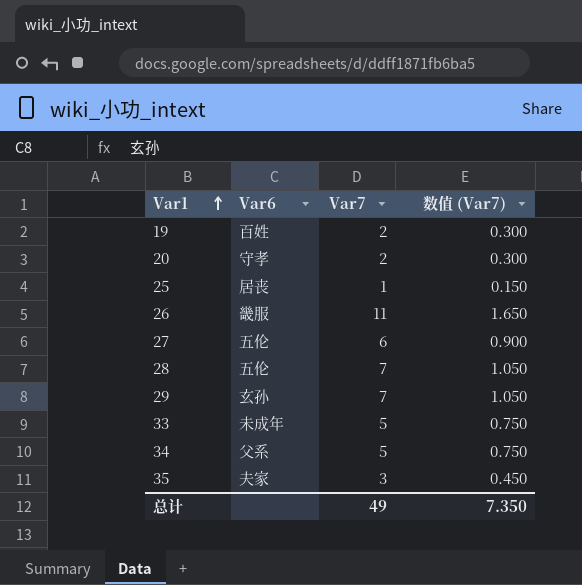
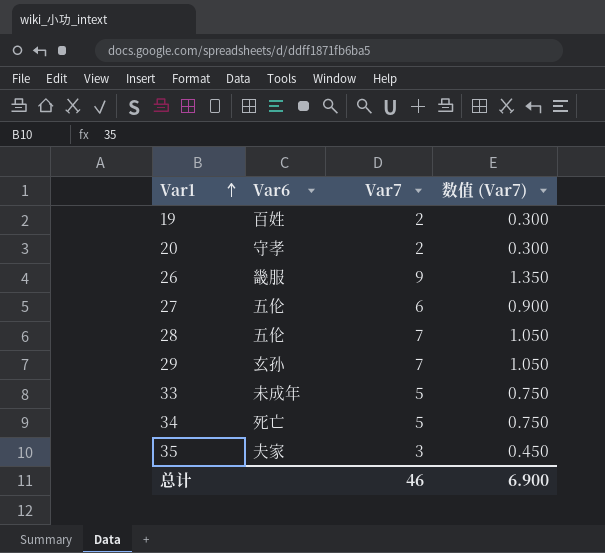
row 25: 居丧 | 1 | 0.150 -> none
26 | Var7: 11 -> 9
26 | 数值 (Var7): 1.650 -> 1.350
34 | Var6: 父系 -> 死亡
总计 | Var7: 49 -> 46
总计 | 数值 (Var7): 7.350 -> 6.900

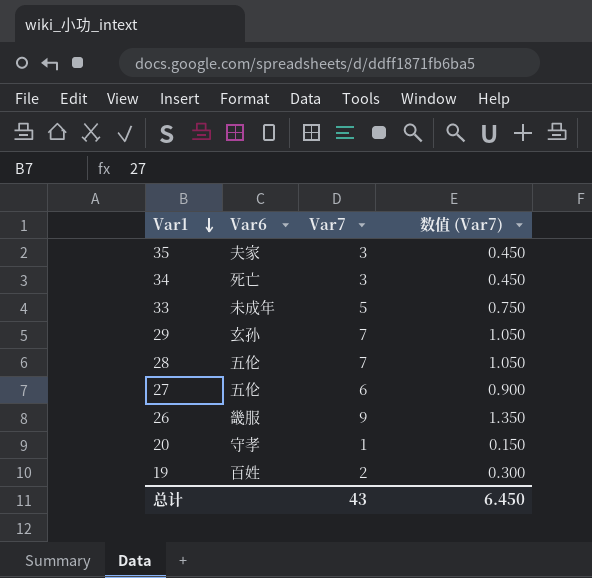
row order: Var1 ascending -> Var1 descending
34 | Var7: 5 -> 3
34 | 数值 (Var7): 0.750 -> 0.450
20 | Var7: 2 -> 1
20 | 数值 (Var7): 0.300 -> 0.150
总计 | Var7: 46 -> 43
总计 | 数值 (Var7): 6.900 -> 6.450

